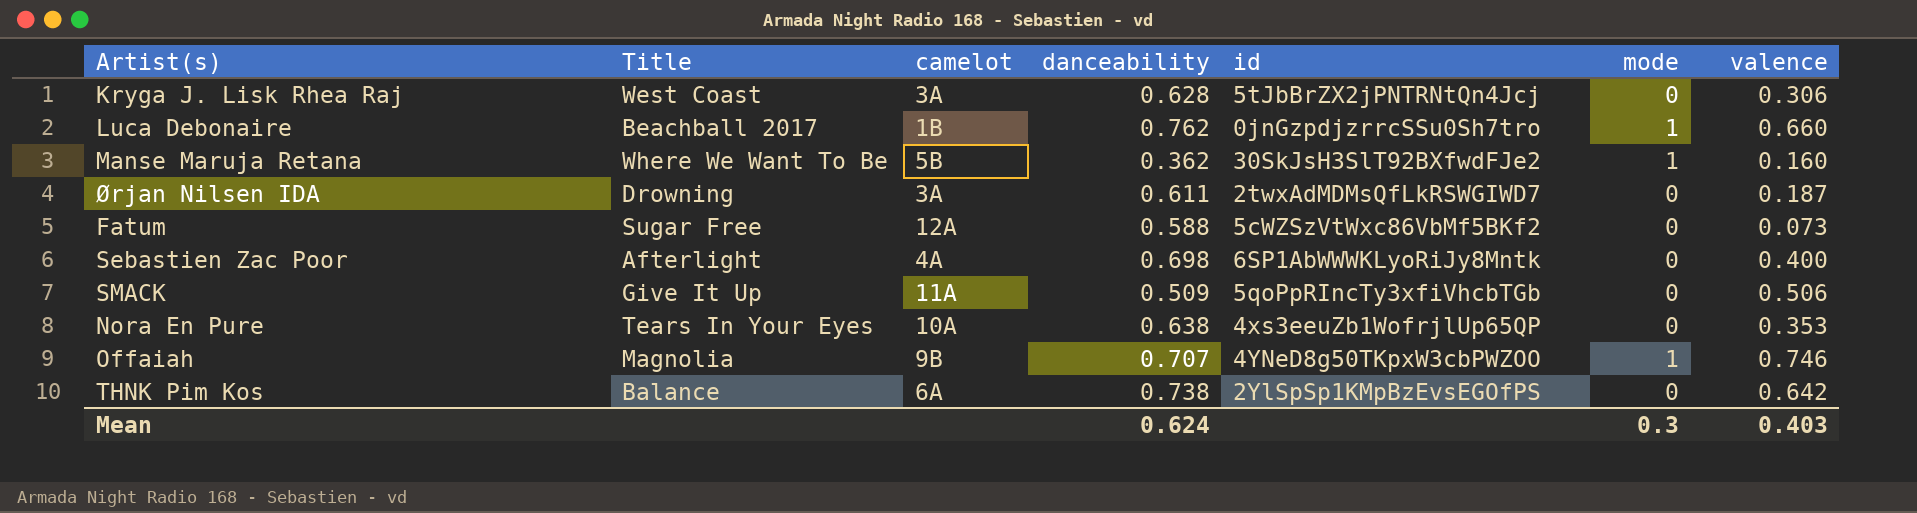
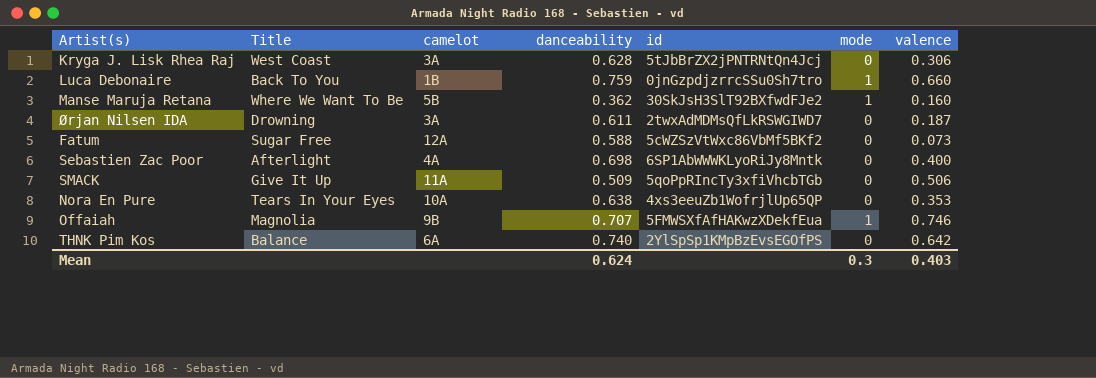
Luca Debonaire | Title: Beachball 2017 -> Back To You
Luca Debonaire | danceability: 0.762 -> 0.759
Offaiah | id: 4YNeD8g50TKpxW3cbPWZOO -> 5FMWSXfAfHAKwzXDekfEua
THNK Pim Kos | danceability: 0.738 -> 0.740

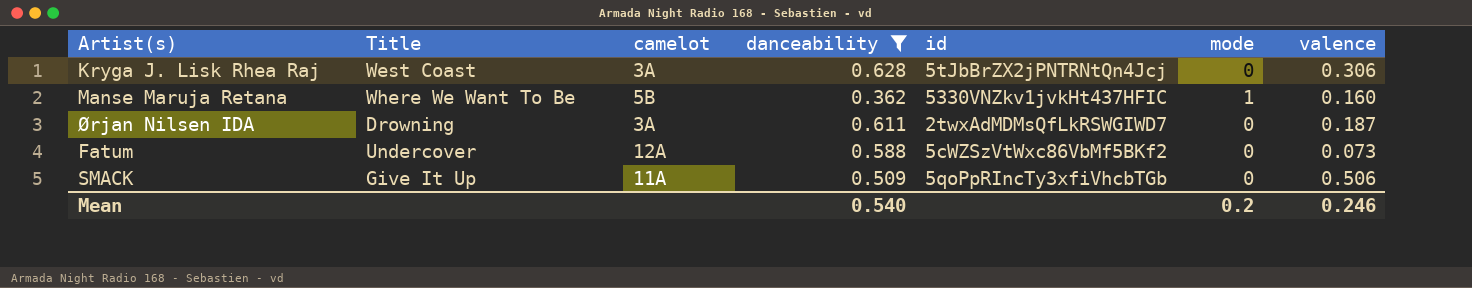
filter: none -> danceability <= 0.628
Manse Maruja Retana | id: 30SkJsH3SlT92BXfwdFJe2 -> 5330VNZkv1jvkHt437HFIC
Fatum | Title: Sugar Free -> Undercover
Mean | danceability: 0.624 -> 0.540
Mean | mode: 0.3 -> 0.2
Mean | valence: 0.403 -> 0.246

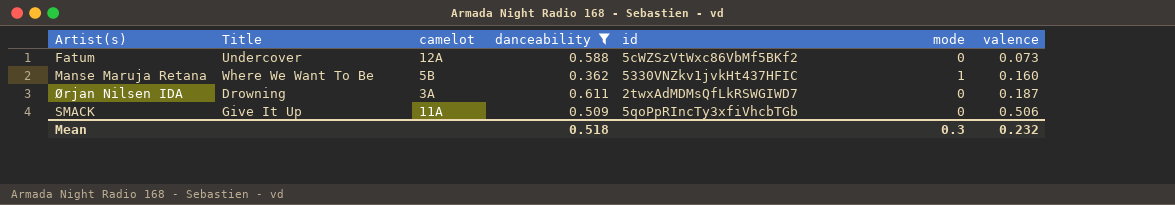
row order: none -> valence ascending
row Kryga J. Lisk Rhea Raj: West Coast | 3A | 0.628 | 5tJbBrZX2jPNTRNtQn4Jcj | 0 | 0.306 -> none
Mean | danceability: 0.540 -> 0.518
Mean | mode: 0.2 -> 0.3
Mean | valence: 0.246 -> 0.232

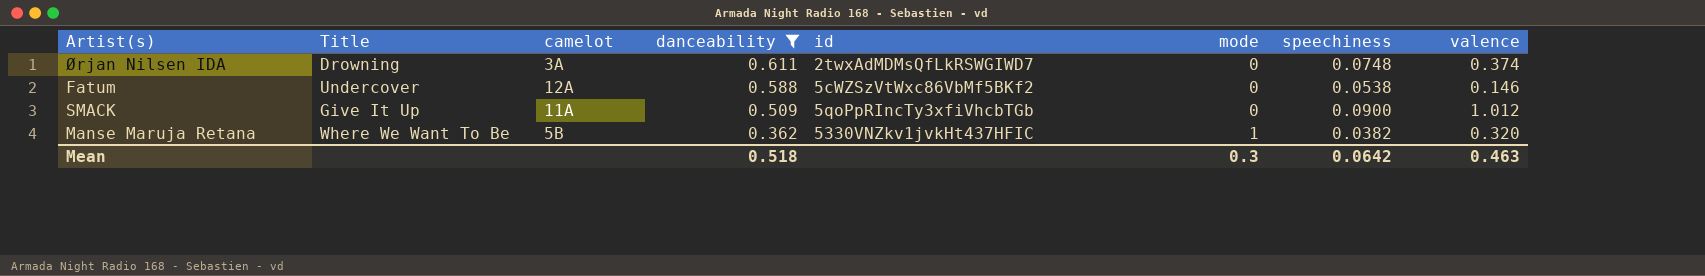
row order: valence ascending -> danceability descending
column speechiness | position: none -> 7
Ørjan Nilsen IDA | valence: 0.187 -> 0.374
Fatum | valence: 0.073 -> 0.146
SMACK | valence: 0.506 -> 1.012
Manse Maruja Retana | valence: 0.160 -> 0.320
Mean | valence: 0.232 -> 0.463

